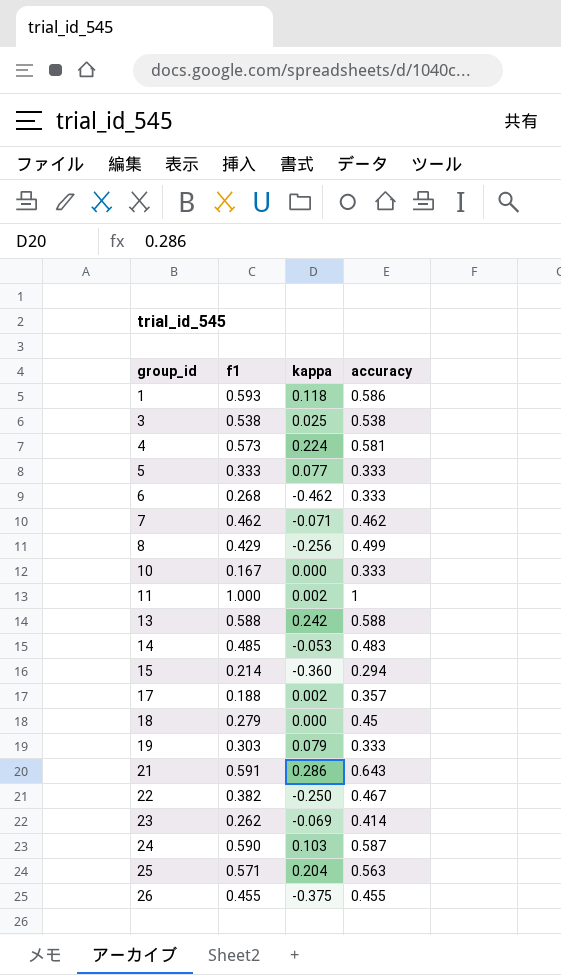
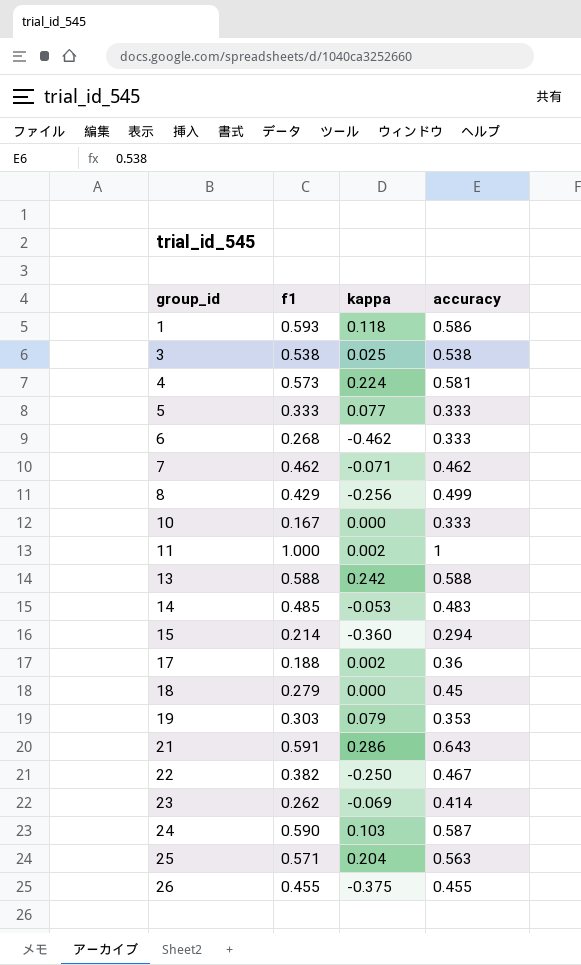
17 | accuracy: 0.357 -> 0.36
19 | accuracy: 0.333 -> 0.353

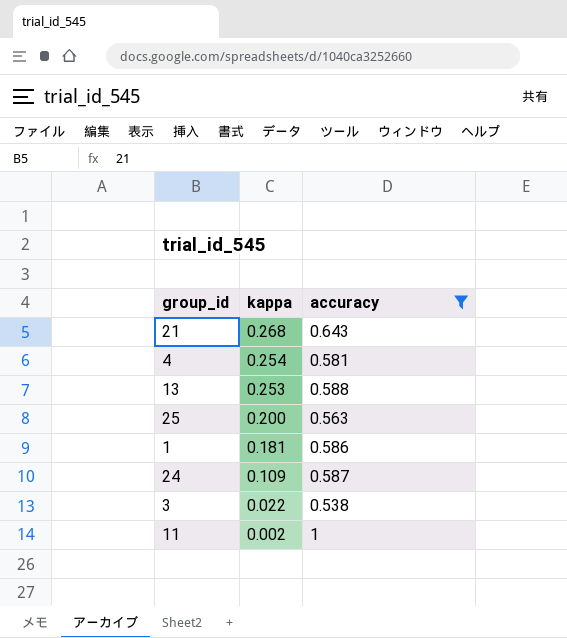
filter: none -> accuracy >= 0.538
row order: group_id ascending -> kappa descending
column f1 | position: 2 -> none
21 | kappa: 0.286 -> 0.268
4 | kappa: 0.224 -> 0.254
13 | kappa: 0.242 -> 0.253
25 | kappa: 0.204 -> 0.200
1 | kappa: 0.118 -> 0.181
24 | kappa: 0.103 -> 0.109
3 | kappa: 0.025 -> 0.022

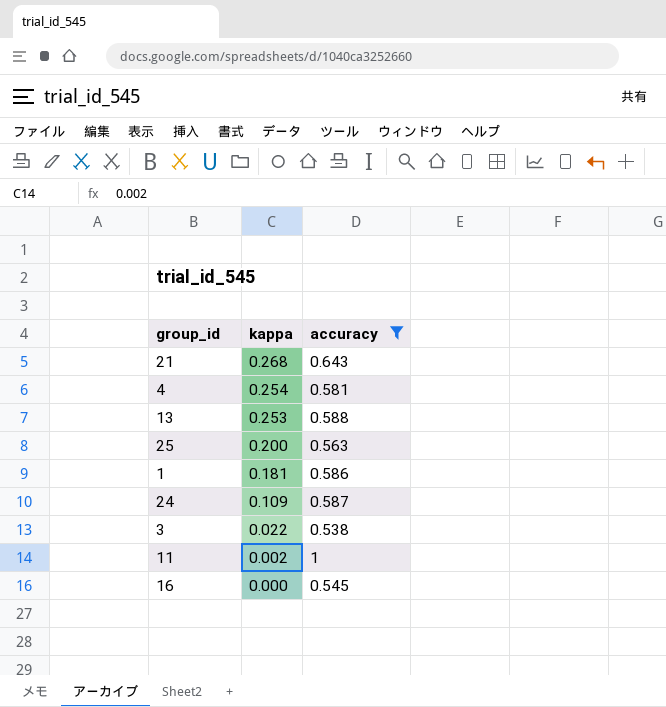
row 16: none -> 0.000 | 0.545

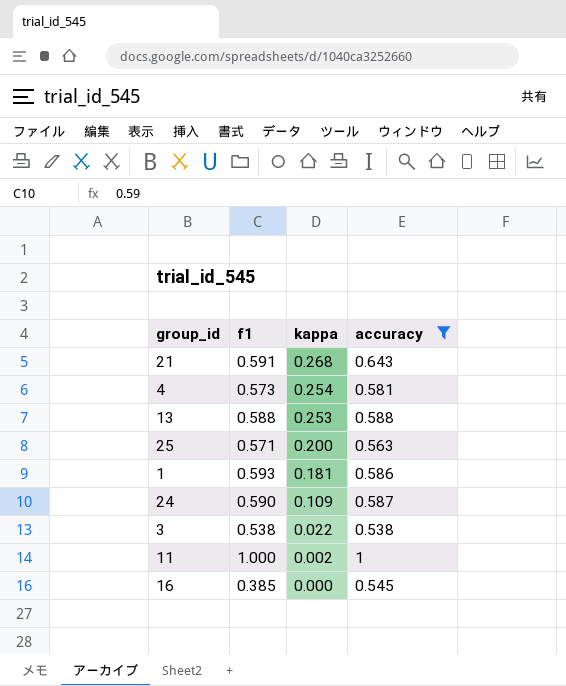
column f1 | position: none -> 2

